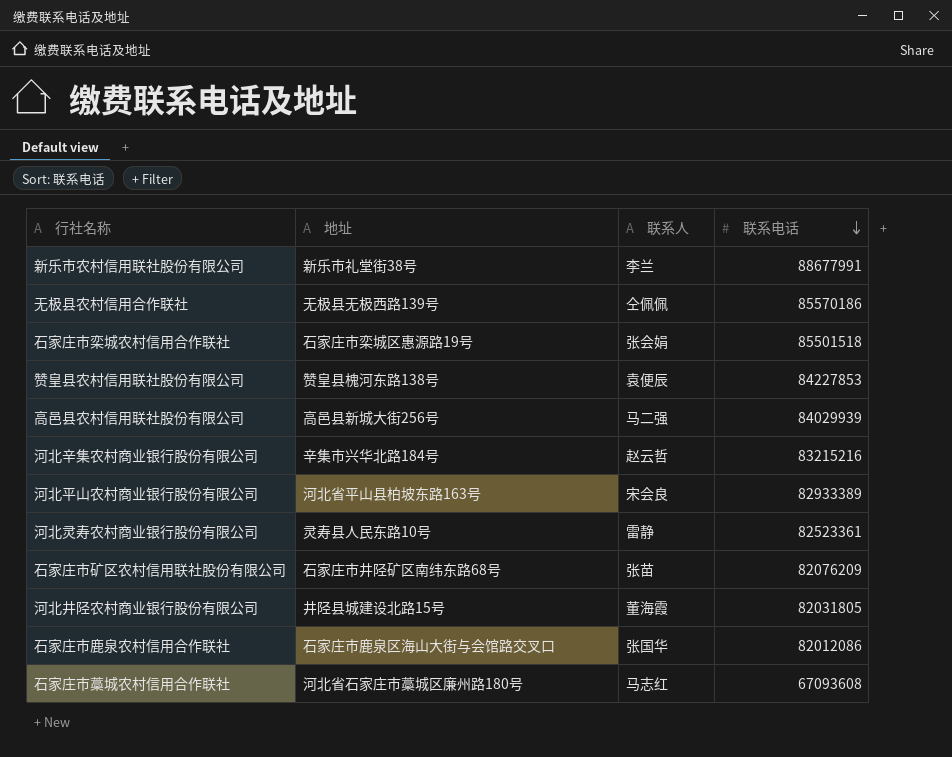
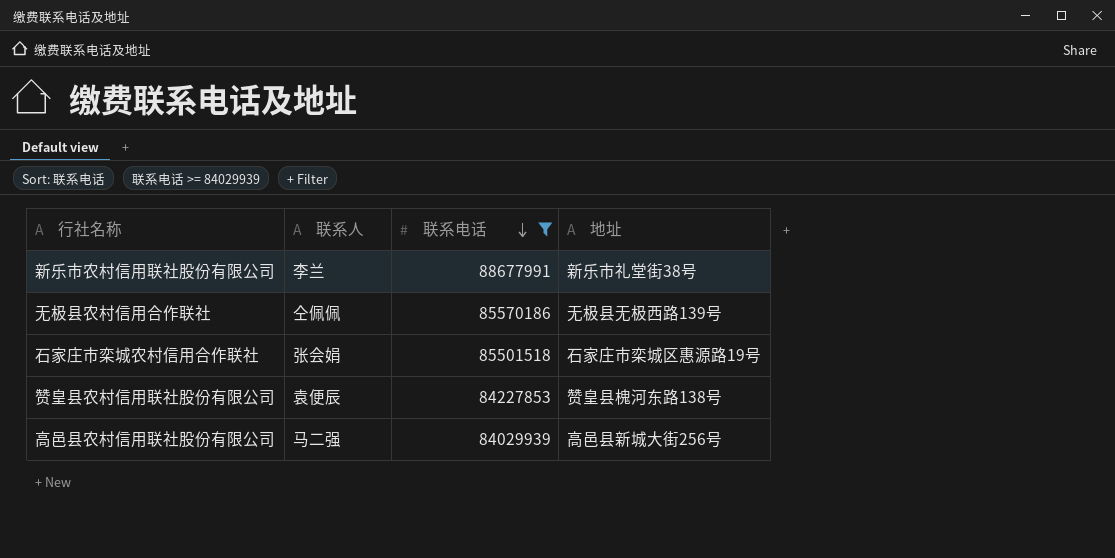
filter: none -> 联系电话 >= 84029939
column 地址 | position: 2 -> 4

